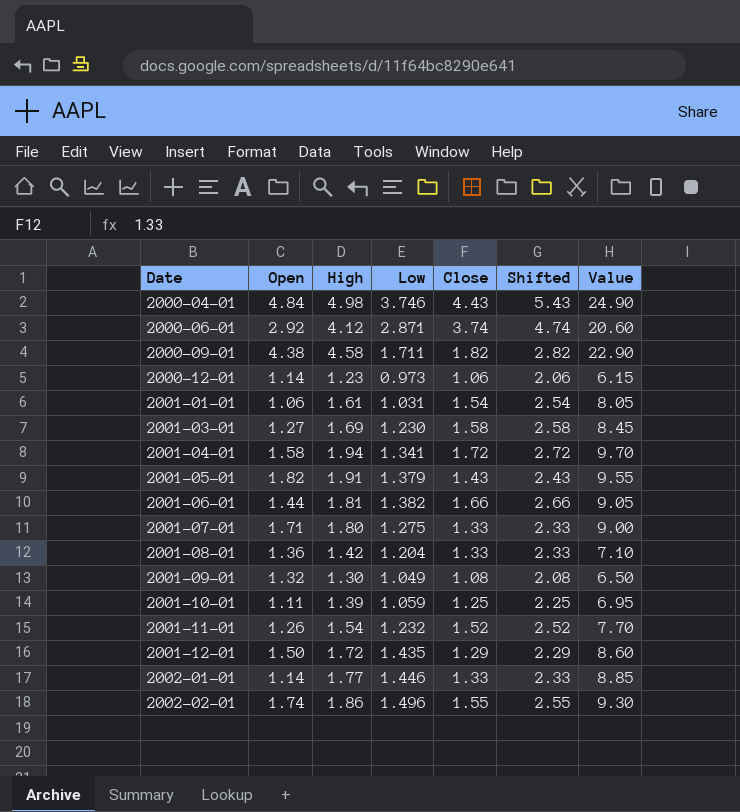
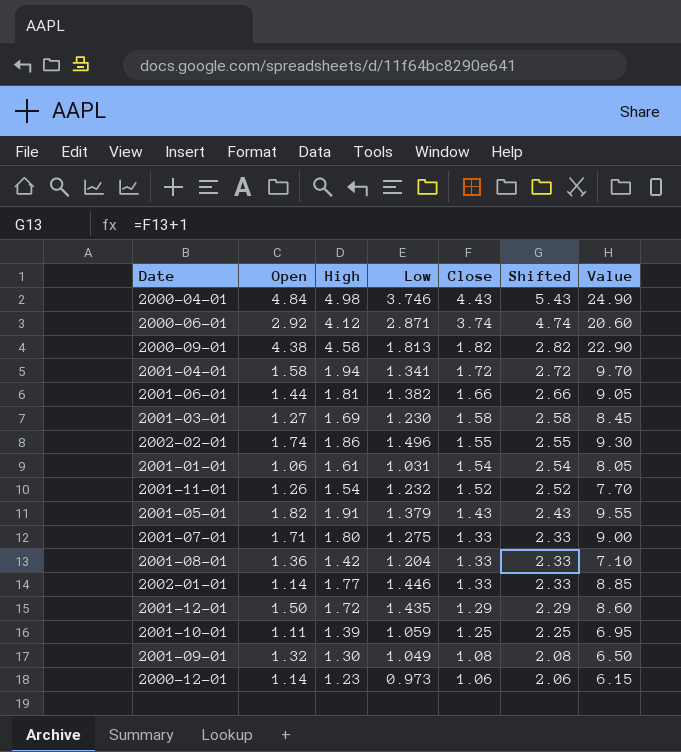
row order: Date ascending -> Close descending
2000-09-01 | Low: 1.711 -> 1.813

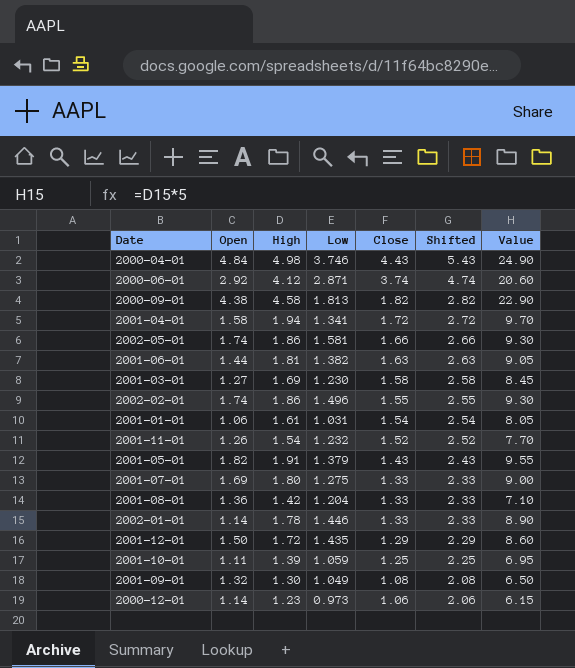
row 2002-05-01: none -> 1.74 | 1.86 | 1.581 | 1.66 | 2.66 | 9.30
2001-06-01 | Close: 1.66 -> 1.63
2001-06-01 | Shifted: 2.66 -> 2.63
2001-07-01 | Open: 1.71 -> 1.69
2002-01-01 | High: 1.77 -> 1.78
2002-01-01 | Value: 8.85 -> 8.90

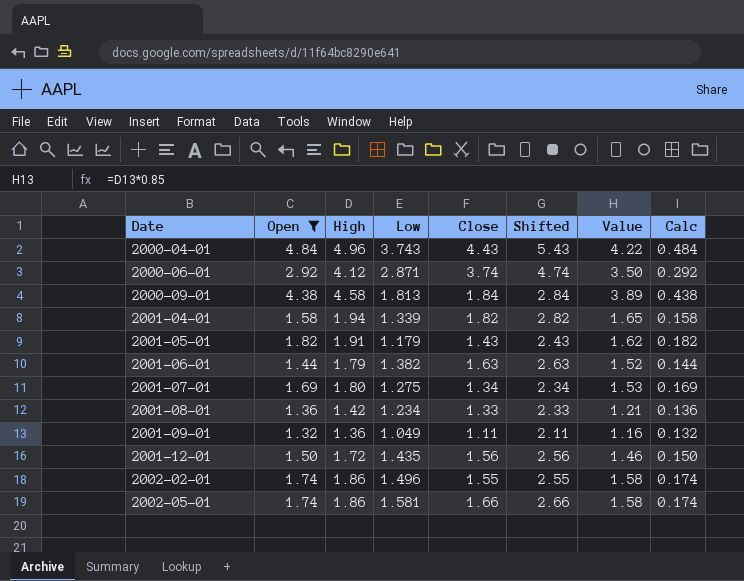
filter: none -> Open >= 1.32
row order: Close descending -> Date ascending
column Value | formula: [High] * 5 -> [High] * 0.85
column Calc | formula: none -> [Open] * 0.1
2000-04-01 | High: 4.98 -> 4.96
2000-04-01 | Low: 3.746 -> 3.743
2000-09-01 | Close: 1.82 -> 1.84
2000-09-01 | Shifted: 2.82 -> 2.84
2001-04-01 | Low: 1.341 -> 1.339
2001-04-01 | Close: 1.72 -> 1.82
2001-04-01 | Shifted: 2.72 -> 2.82
2001-05-01 | Low: 1.379 -> 1.179
2001-06-01 | High: 1.81 -> 1.79
2001-07-01 | Close: 1.33 -> 1.34
2001-07-01 | Shifted: 2.33 -> 2.34
2001-08-01 | Low: 1.204 -> 1.234
2001-09-01 | High: 1.30 -> 1.36
2001-09-01 | Close: 1.08 -> 1.11
2001-09-01 | Shifted: 2.08 -> 2.11
2001-12-01 | Close: 1.29 -> 1.56
2001-12-01 | Shifted: 2.29 -> 2.56

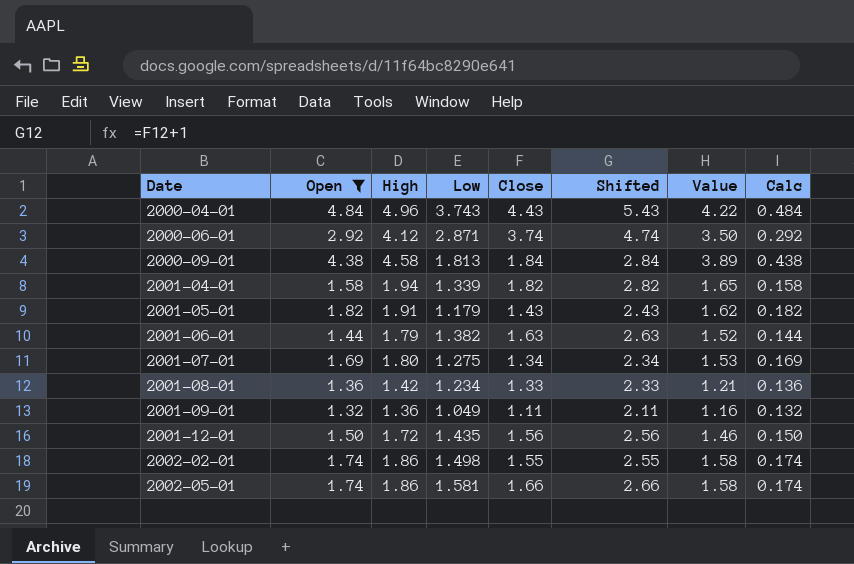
2002-02-01 | Low: 1.496 -> 1.498

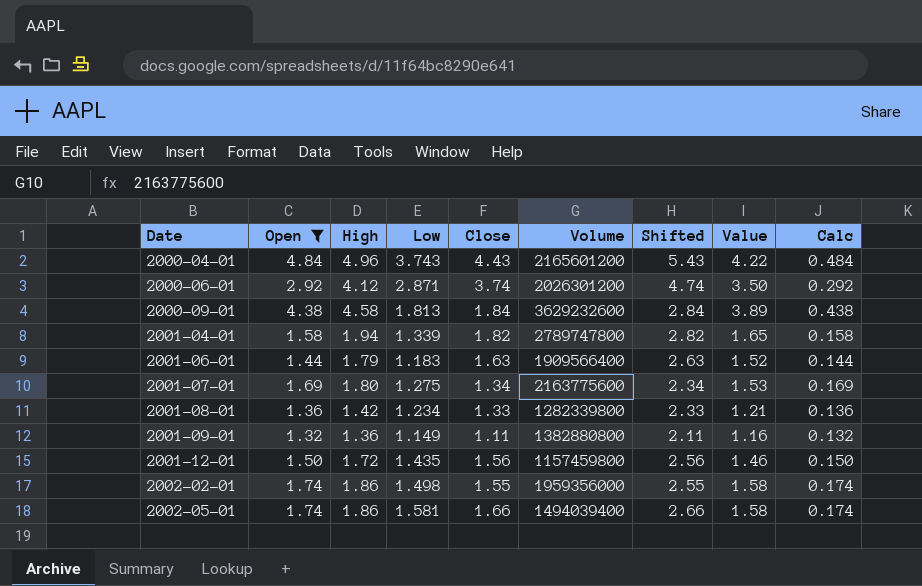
column Volume | position: none -> 6
row 2001-05-01: 1.82 | 1.91 | 1.179 | 1.43 | 2.43 | 1.62 | 0.182 -> none
2001-06-01 | Low: 1.382 -> 1.183
2001-09-01 | Low: 1.049 -> 1.149

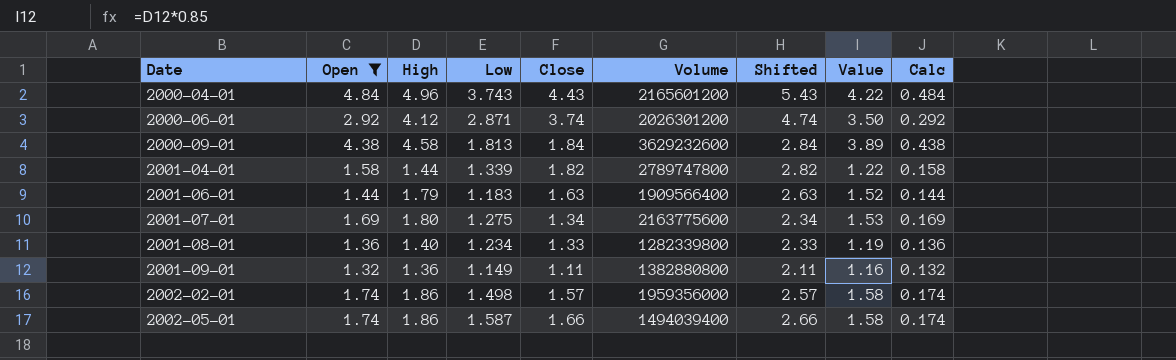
row 2001-12-01: 1.50 | 1.72 | 1.435 | 1.56 | 1157459800 | 2.56 | 1.46 | 0.150 -> none
2001-04-01 | High: 1.94 -> 1.44
2001-04-01 | Value: 1.65 -> 1.22
2001-08-01 | High: 1.42 -> 1.40
2001-08-01 | Value: 1.21 -> 1.19
2002-02-01 | Close: 1.55 -> 1.57
2002-02-01 | Shifted: 2.55 -> 2.57
2002-05-01 | Low: 1.581 -> 1.587

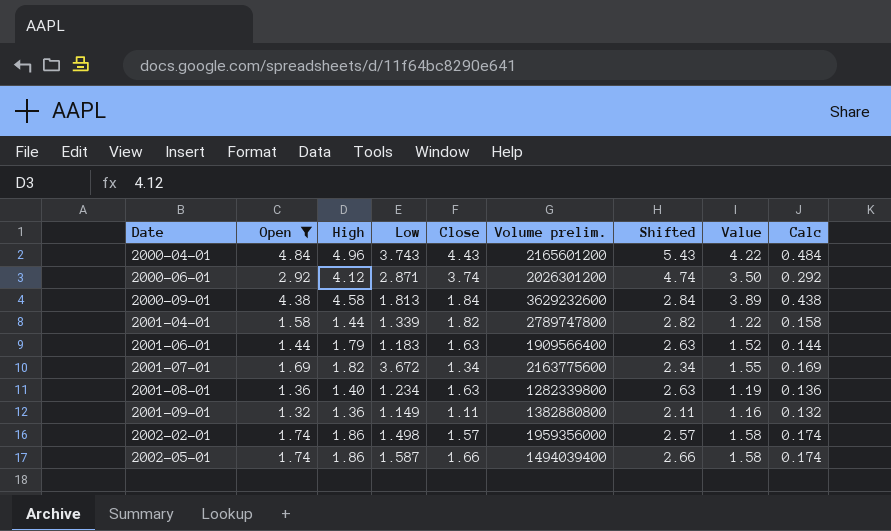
column name: Volume -> Volume prelim.
2001-07-01 | High: 1.80 -> 1.82
2001-07-01 | Low: 1.275 -> 3.672
2001-07-01 | Value: 1.53 -> 1.55
2001-08-01 | Close: 1.33 -> 1.63
2001-08-01 | Shifted: 2.33 -> 2.63

